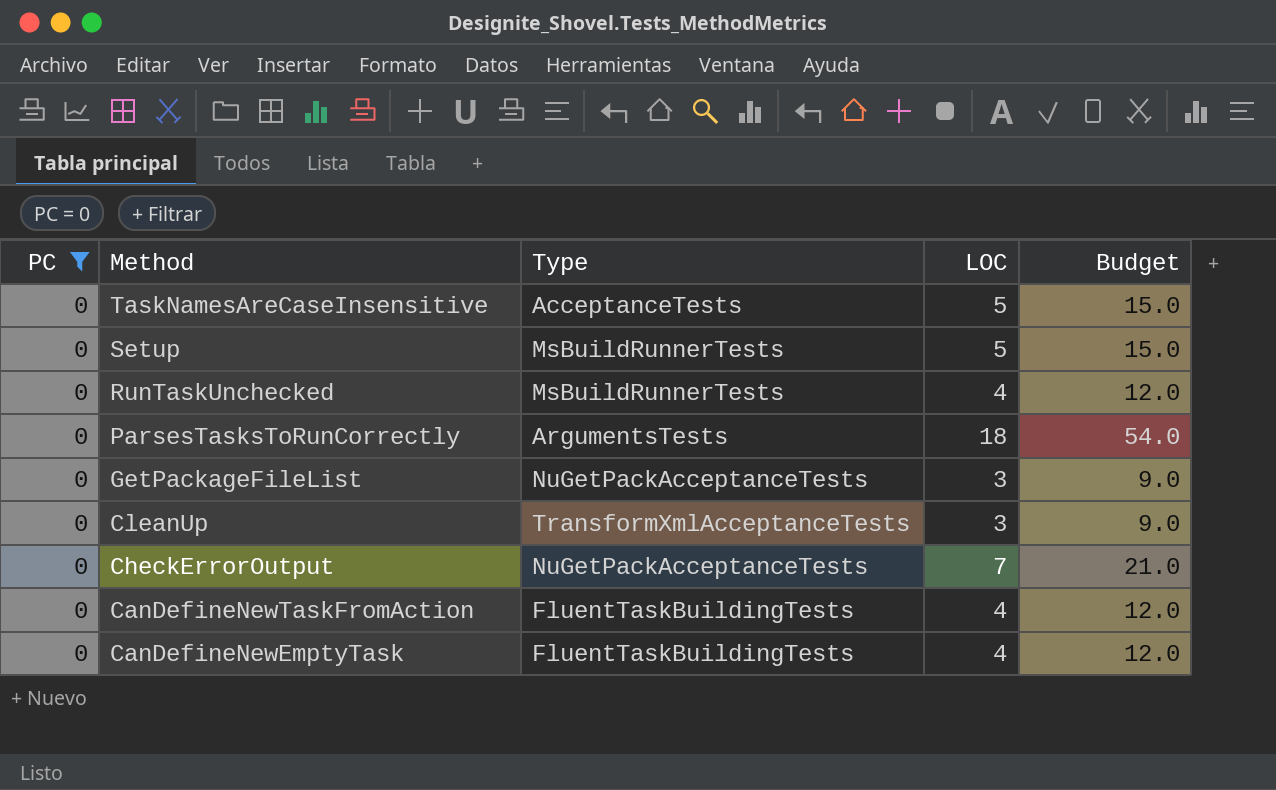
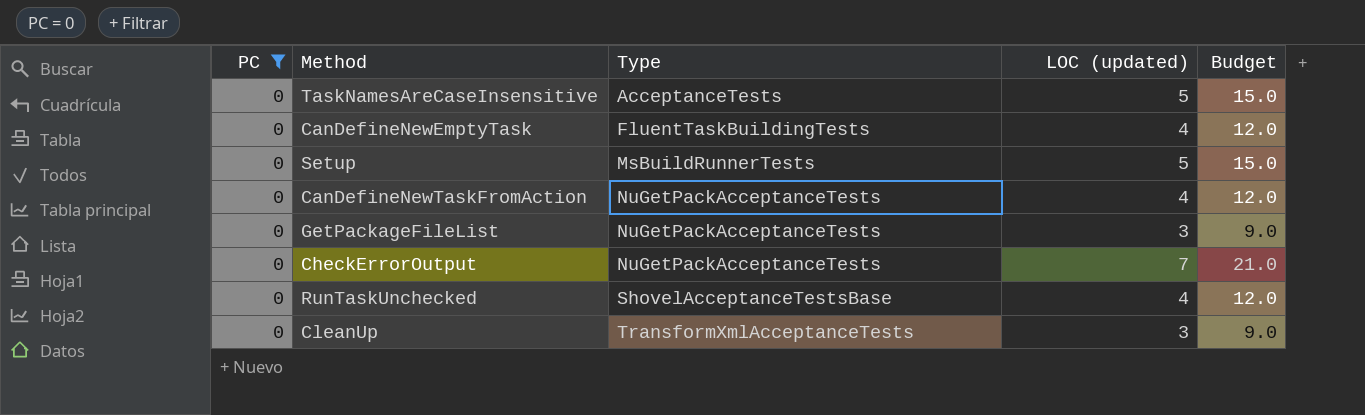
row order: Method descending -> Type ascending
column name: LOC -> LOC (updated)
row ParsesTasksToRunCorrectly: 0 | ArgumentsTests | 18 | 54.0 -> none
CanDefineNewTaskFromAction | Type: FluentTaskBuildingTests -> NuGetPackAcceptanceTests
RunTaskUnchecked | Type: MsBuildRunnerTests -> ShovelAcceptanceTestsBase

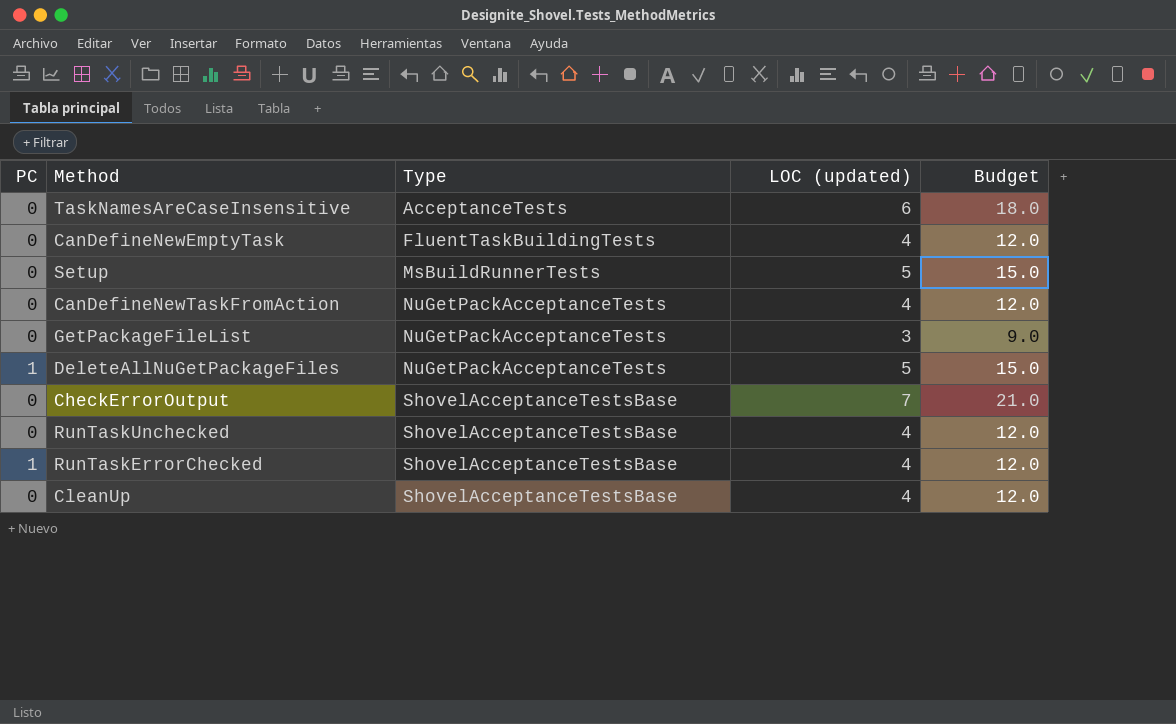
filter: PC = 0 -> none
TaskNamesAreCaseInsensitive | LOC (updated): 5 -> 6
TaskNamesAreCaseInsensitive | Budget: 15.0 -> 18.0
CheckErrorOutput | Type: NuGetPackAcceptanceTests -> ShovelAcceptanceTestsBase
CleanUp | Type: TransformXmlAcceptanceTests -> ShovelAcceptanceTestsBase
CleanUp | LOC (updated): 3 -> 4
CleanUp | Budget: 9.0 -> 12.0

